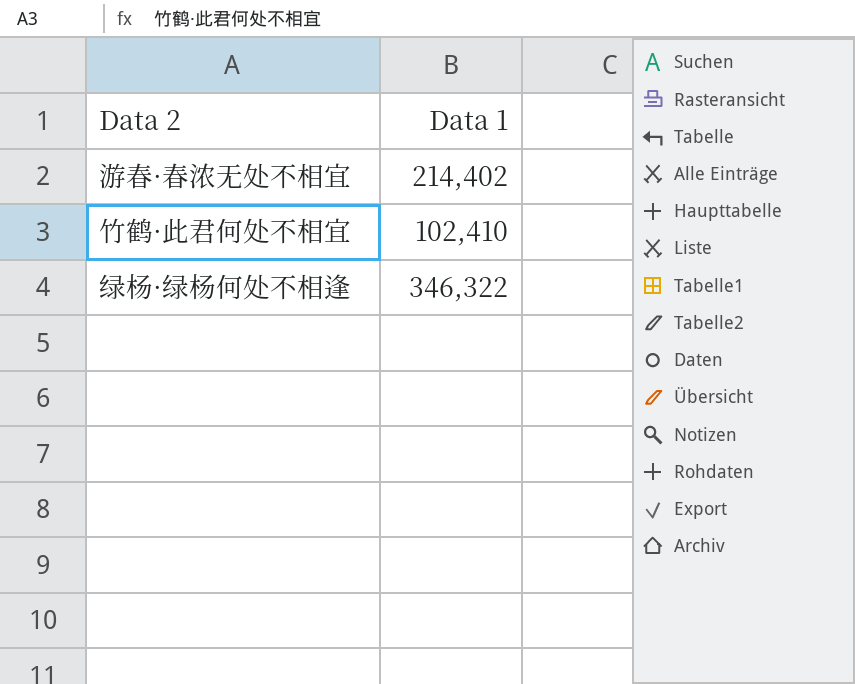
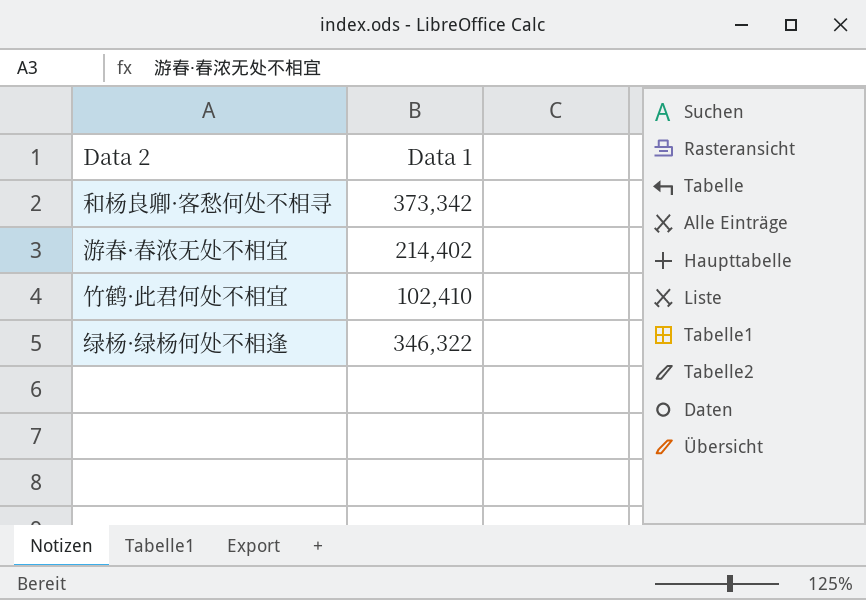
row 和杨良卿·客愁何处不相寻: none -> 373,342

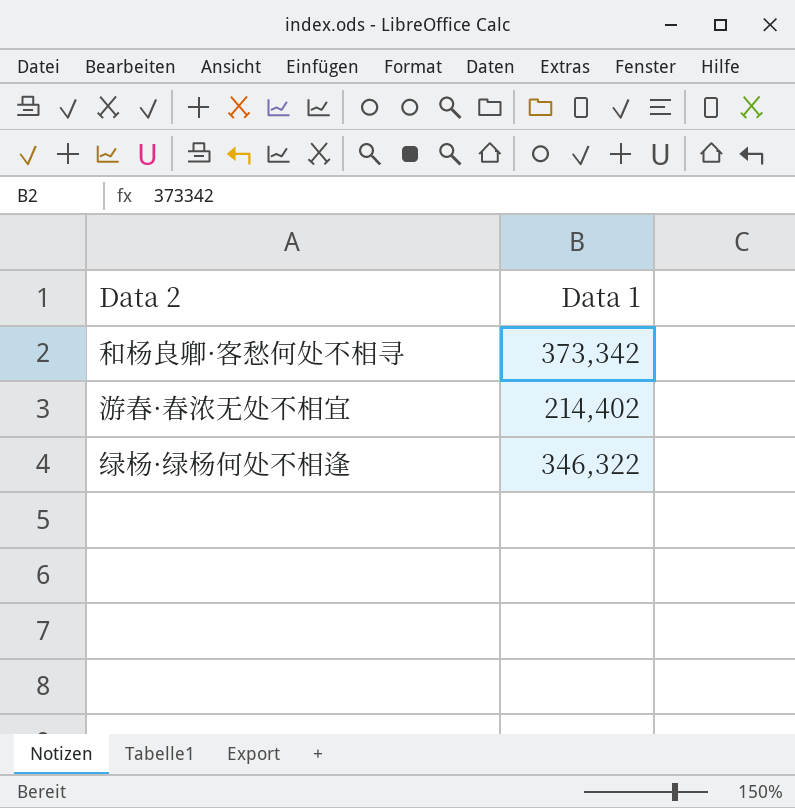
row 竹鹤·此君何处不相宜: 102,410 -> none

